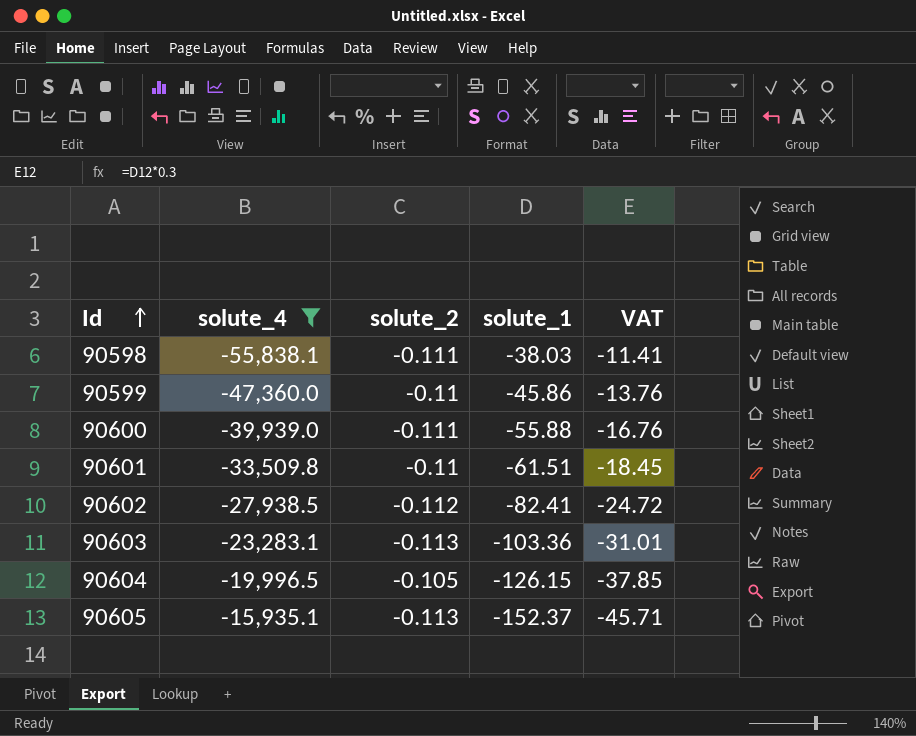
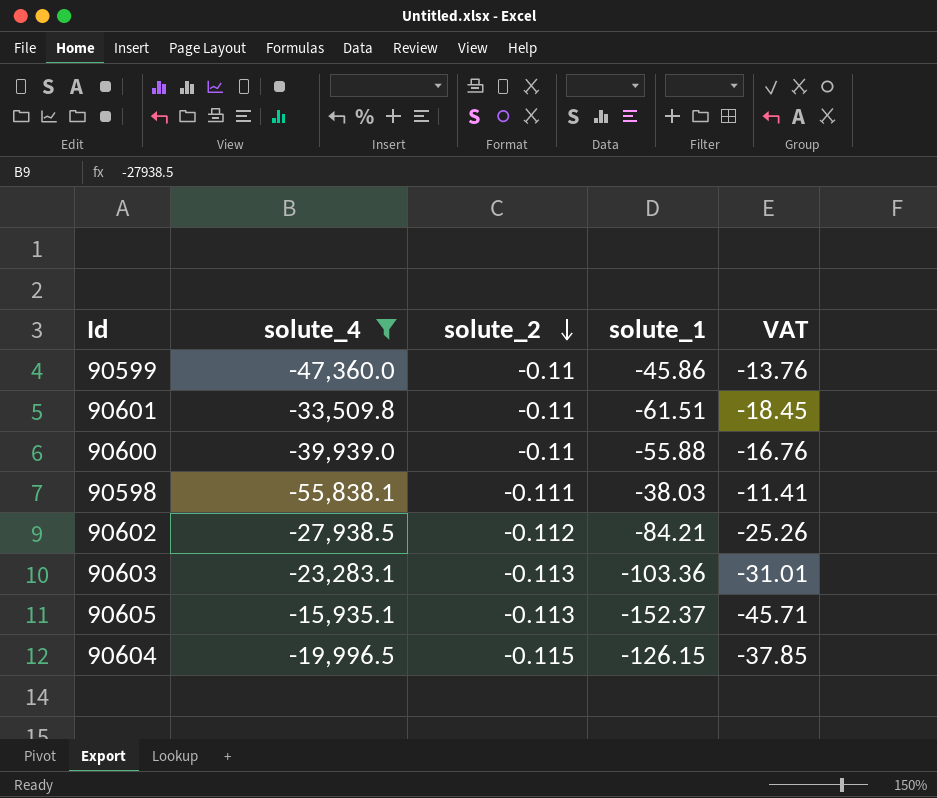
row order: Id ascending -> solute_2 descending
90600 | solute_2: -0.111 -> -0.11
90602 | solute_1: -82.41 -> -84.21
90602 | VAT: -24.72 -> -25.26
90604 | solute_2: -0.105 -> -0.115

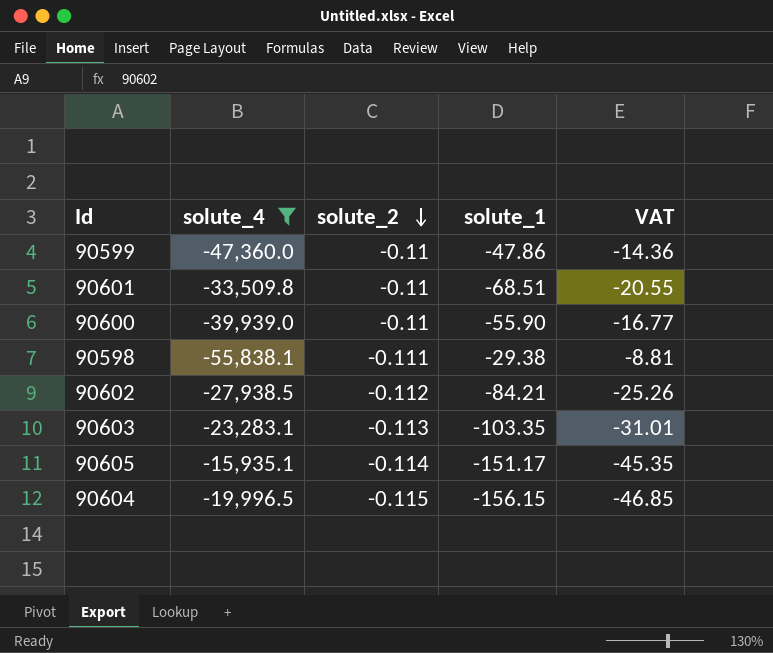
90599 | solute_1: -45.86 -> -47.86
90599 | VAT: -13.76 -> -14.36
90601 | solute_1: -61.51 -> -68.51
90601 | VAT: -18.45 -> -20.55
90600 | solute_1: -55.88 -> -55.90
90600 | VAT: -16.76 -> -16.77
90598 | solute_1: -38.03 -> -29.38
90598 | VAT: -11.41 -> -8.81
90603 | solute_1: -103.36 -> -103.35
90605 | solute_2: -0.113 -> -0.114
90605 | solute_1: -152.37 -> -151.17
90605 | VAT: -45.71 -> -45.35
90604 | solute_1: -126.15 -> -156.15
90604 | VAT: -37.85 -> -46.85

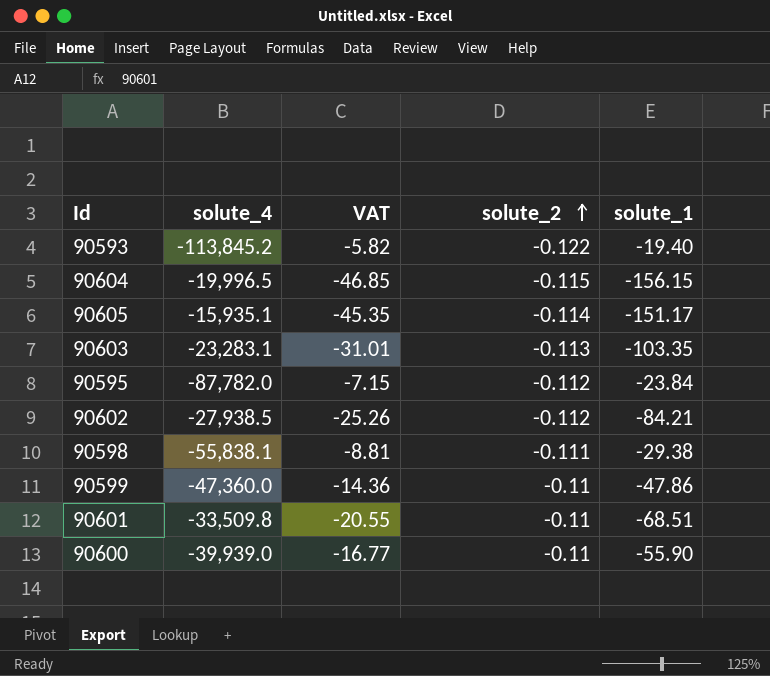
filter: solute_4 >= -55,838.1 -> none
row order: solute_2 descending -> solute_2 ascending
column VAT | position: 5 -> 3

